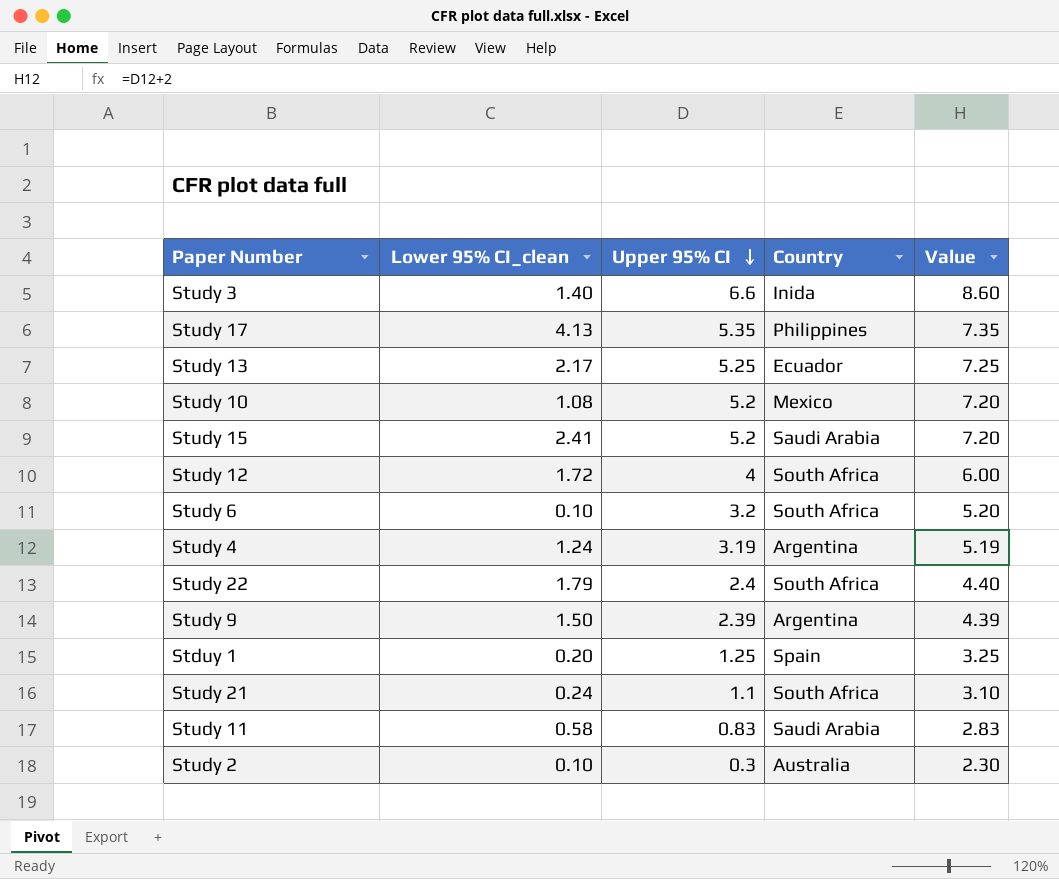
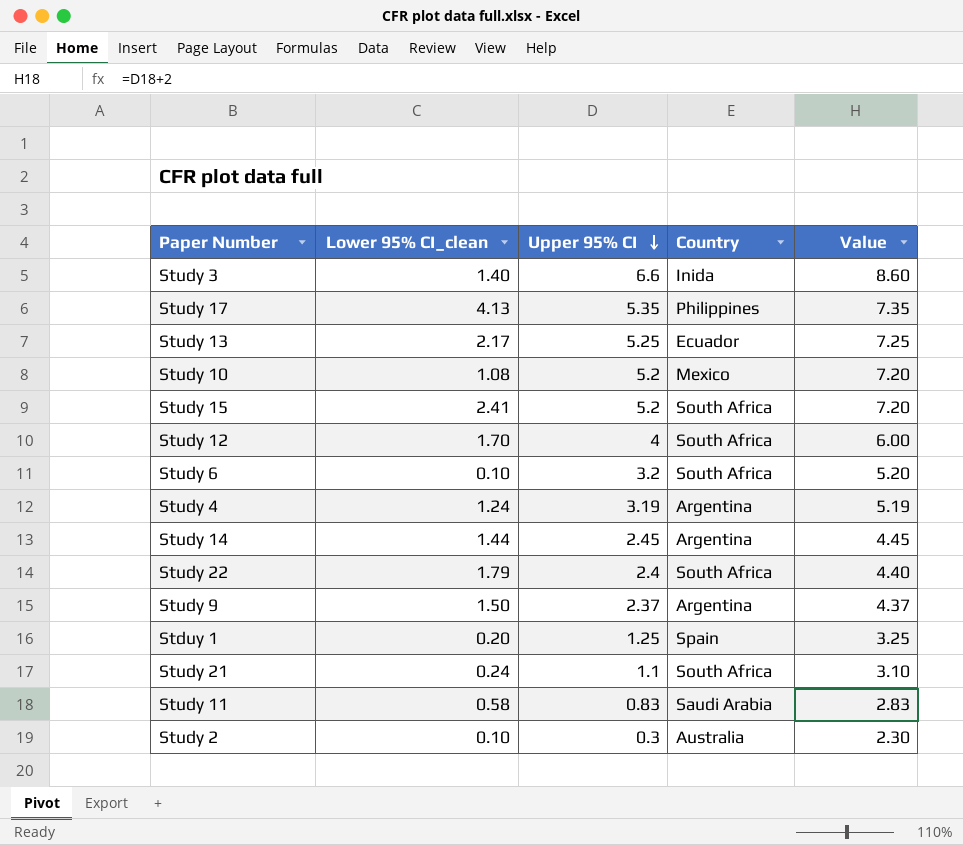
Study 15 | Country: Saudi Arabia -> South Africa
Study 12 | Lower 95% CI_clean: 1.72 -> 1.70
row Study 14: none -> 1.44 | 2.45 | Argentina | 4.45
Study 9 | Upper 95% CI: 2.39 -> 2.37
Study 9 | Value: 4.39 -> 4.37

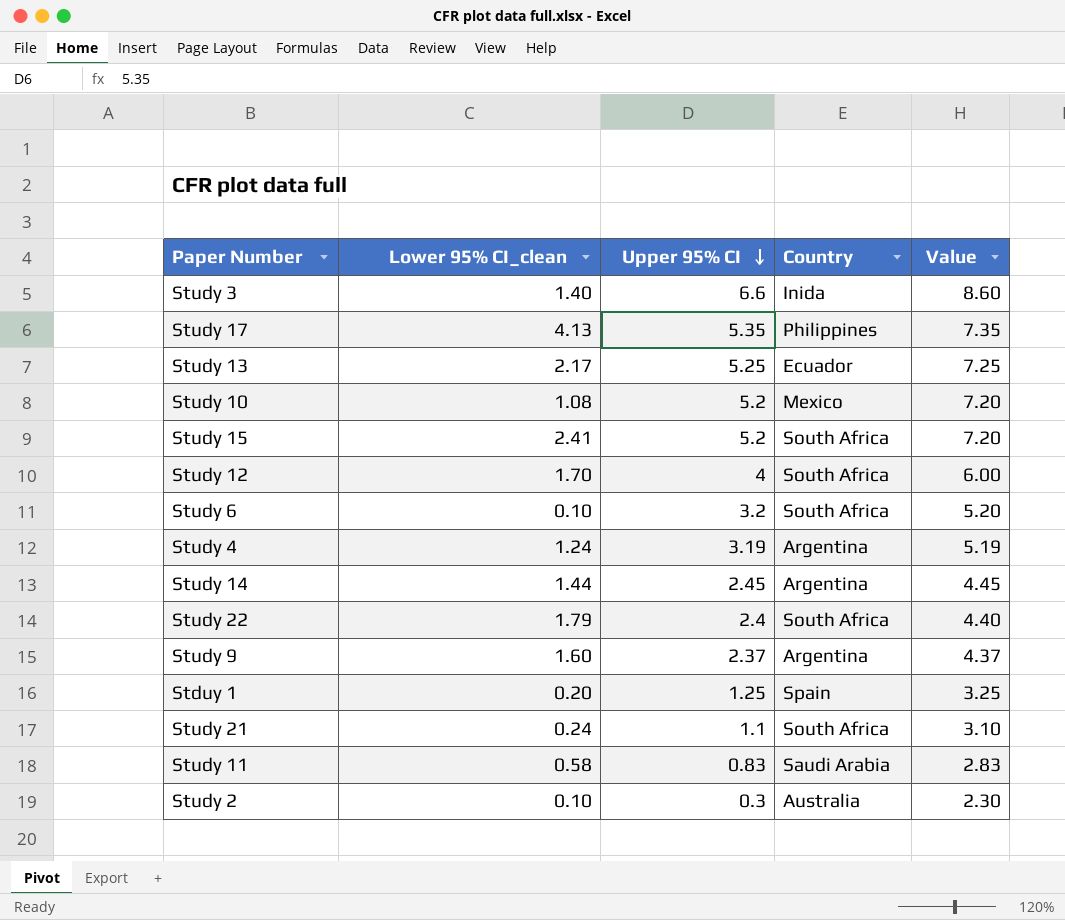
Study 9 | Lower 95% CI_clean: 1.50 -> 1.60

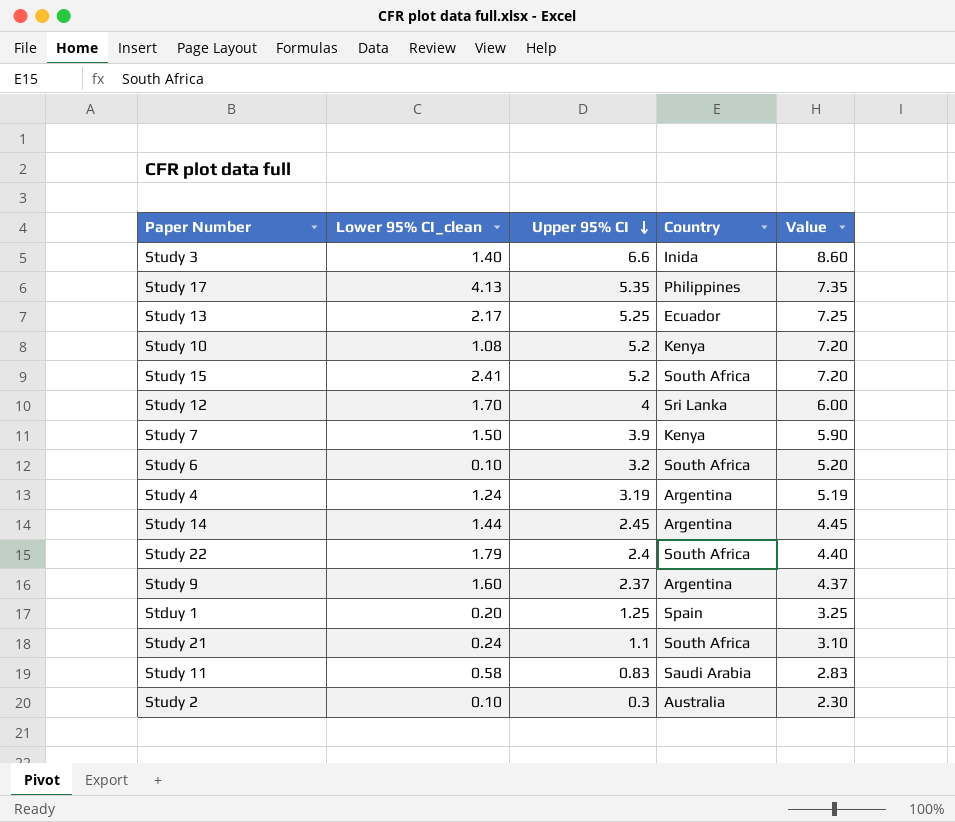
Study 10 | Country: Mexico -> Kenya
Study 12 | Country: South Africa -> Sri Lanka
row Study 7: none -> 1.50 | 3.9 | Kenya | 5.90

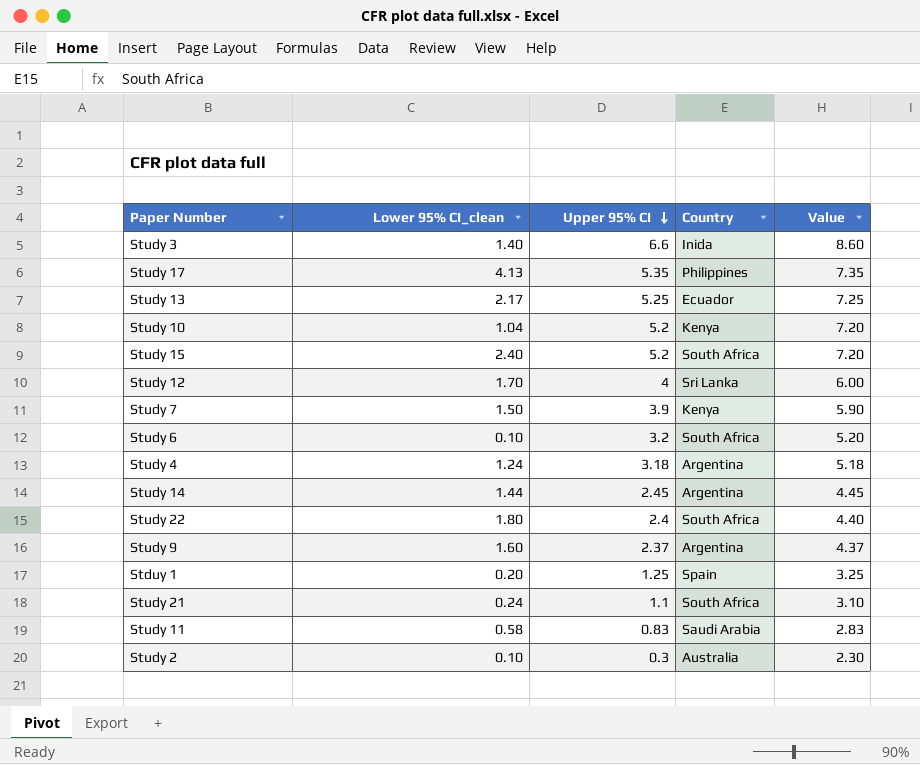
Study 10 | Lower 95% CI_clean: 1.08 -> 1.04
Study 15 | Lower 95% CI_clean: 2.41 -> 2.40
Study 4 | Upper 95% CI: 3.19 -> 3.18
Study 4 | Value: 5.19 -> 5.18
Study 22 | Lower 95% CI_clean: 1.79 -> 1.80

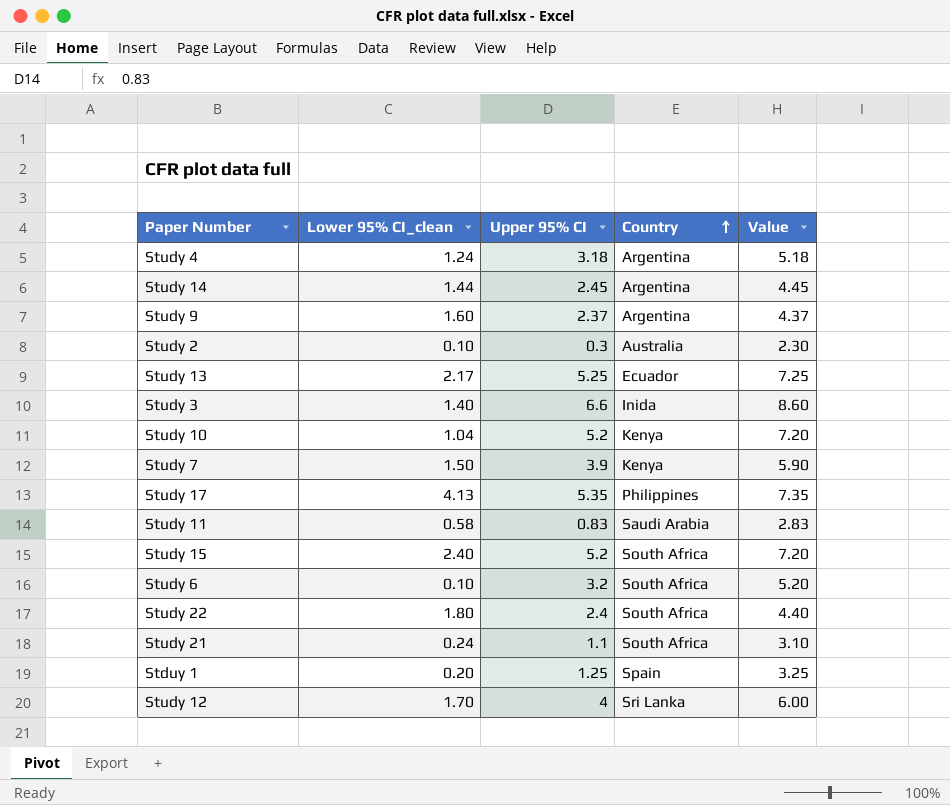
row order: Upper 95% CI descending -> Country ascending

